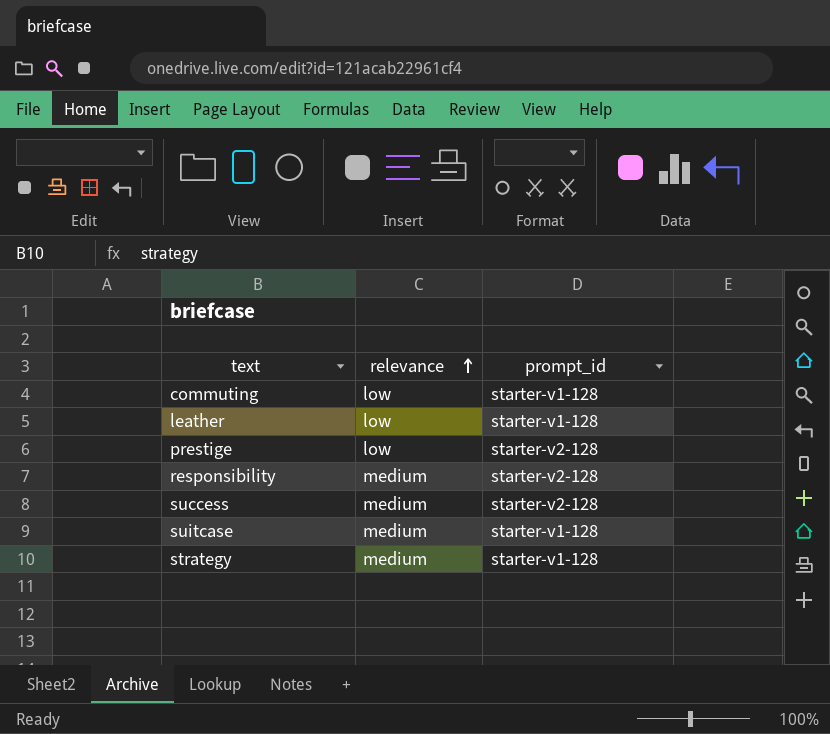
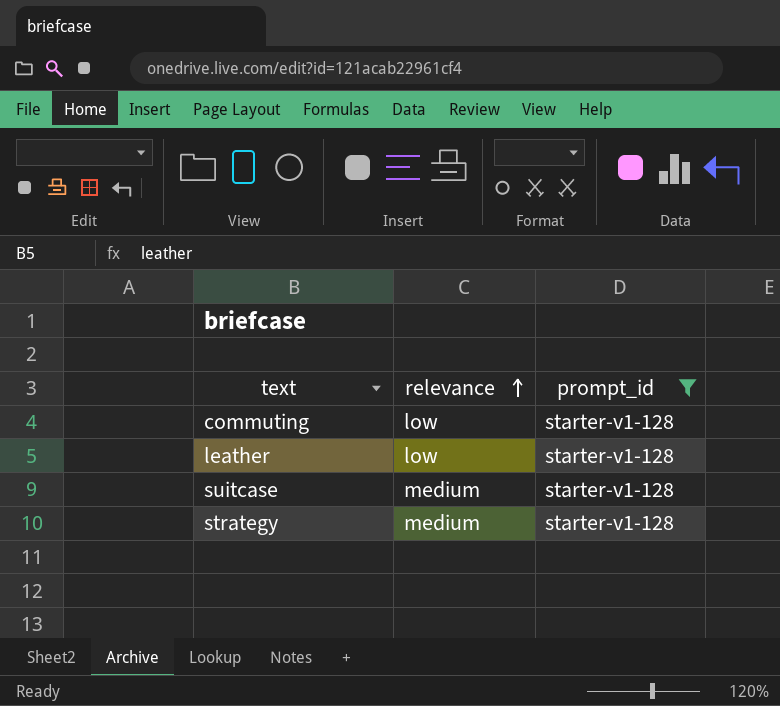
filter: none -> prompt_id = starter-v1-128

